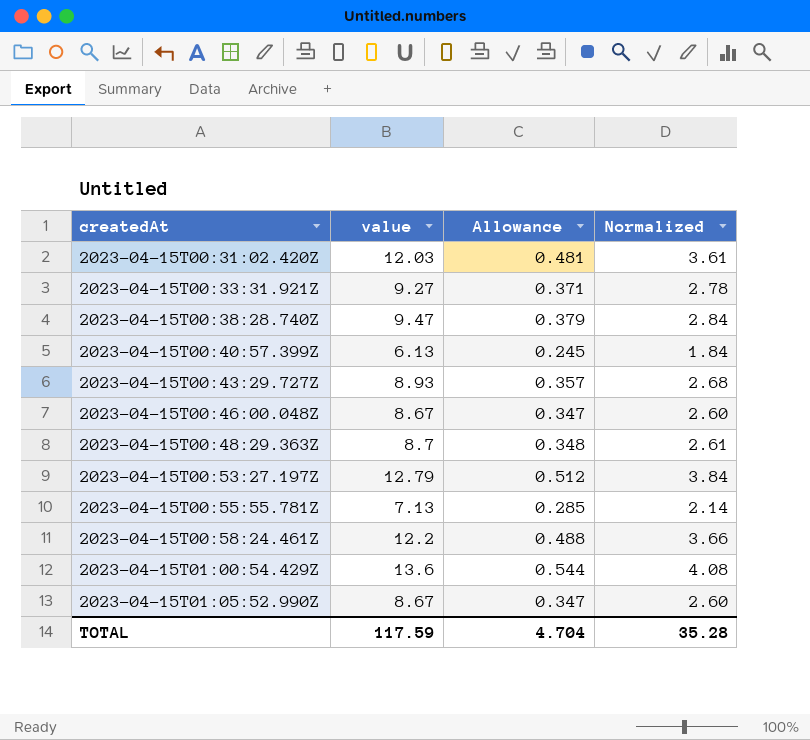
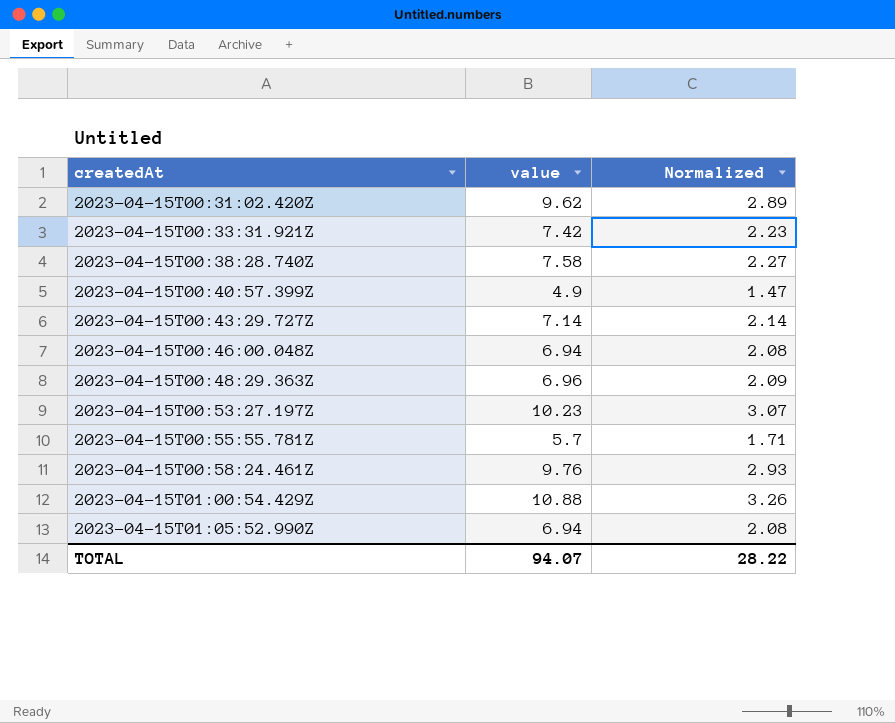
column Allowance | formula: [value] * 0.04 -> none
2023-04-15T00:31:02.420Z | value: 12.03 -> 9.62
2023-04-15T00:31:02.420Z | Normalized: 3.61 -> 2.89
2023-04-15T00:33:31.921Z | value: 9.27 -> 7.42
2023-04-15T00:33:31.921Z | Normalized: 2.78 -> 2.23
2023-04-15T00:38:28.740Z | value: 9.47 -> 7.58
2023-04-15T00:38:28.740Z | Normalized: 2.84 -> 2.27
2023-04-15T00:40:57.399Z | value: 6.13 -> 4.9
2023-04-15T00:40:57.399Z | Normalized: 1.84 -> 1.47
2023-04-15T00:43:29.727Z | value: 8.93 -> 7.14
2023-04-15T00:43:29.727Z | Normalized: 2.68 -> 2.14
2023-04-15T00:46:00.048Z | value: 8.67 -> 6.94
2023-04-15T00:46:00.048Z | Normalized: 2.60 -> 2.08
2023-04-15T00:48:29.363Z | value: 8.7 -> 6.96
2023-04-15T00:48:29.363Z | Normalized: 2.61 -> 2.09
2023-04-15T00:53:27.197Z | value: 12.79 -> 10.23
2023-04-15T00:53:27.197Z | Normalized: 3.84 -> 3.07
2023-04-15T00:55:55.781Z | value: 7.13 -> 5.7
2023-04-15T00:55:55.781Z | Normalized: 2.14 -> 1.71
2023-04-15T00:58:24.461Z | value: 12.2 -> 9.76
2023-04-15T00:58:24.461Z | Normalized: 3.66 -> 2.93
2023-04-15T01:00:54.429Z | value: 13.6 -> 10.88
2023-04-15T01:00:54.429Z | Normalized: 4.08 -> 3.26
2023-04-15T01:05:52.990Z | value: 8.67 -> 6.94
2023-04-15T01:05:52.990Z | Normalized: 2.60 -> 2.08
TOTAL | value: 117.59 -> 94.07
TOTAL | Normalized: 35.28 -> 28.22

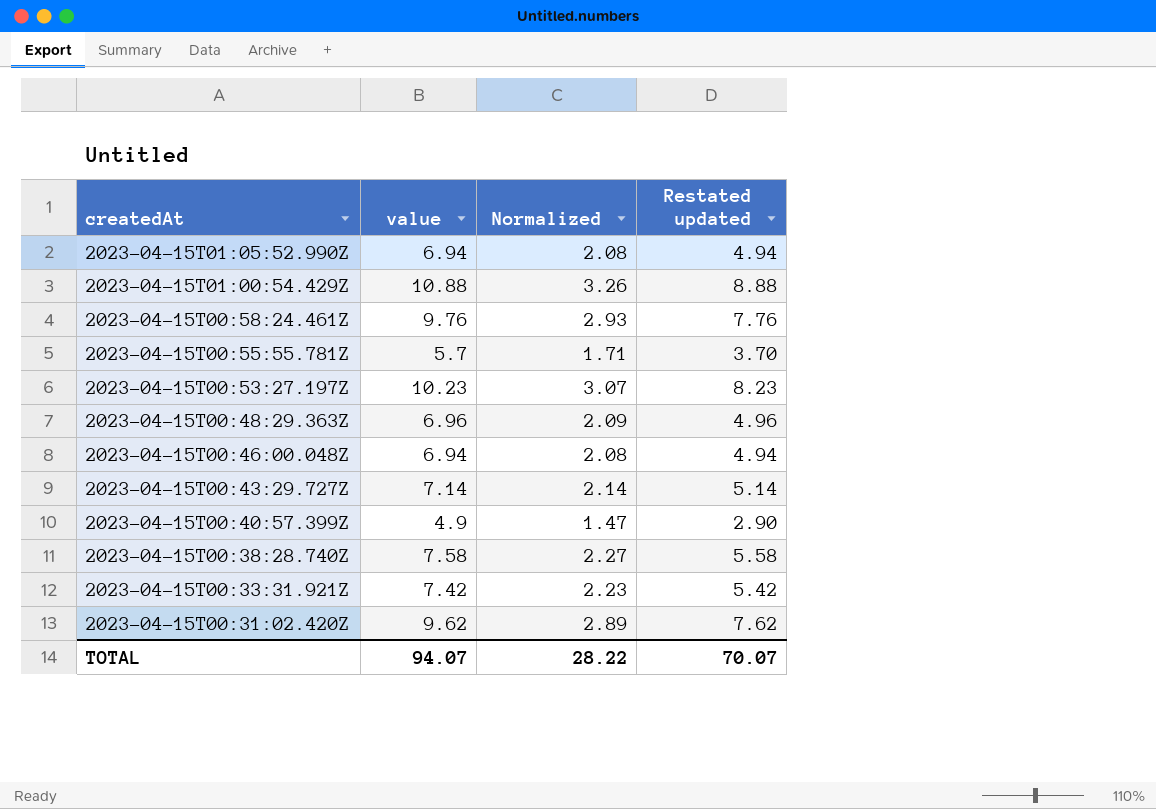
row order: createdAt ascending -> createdAt descending
column Restated updated | formula: none -> [value] - 2

